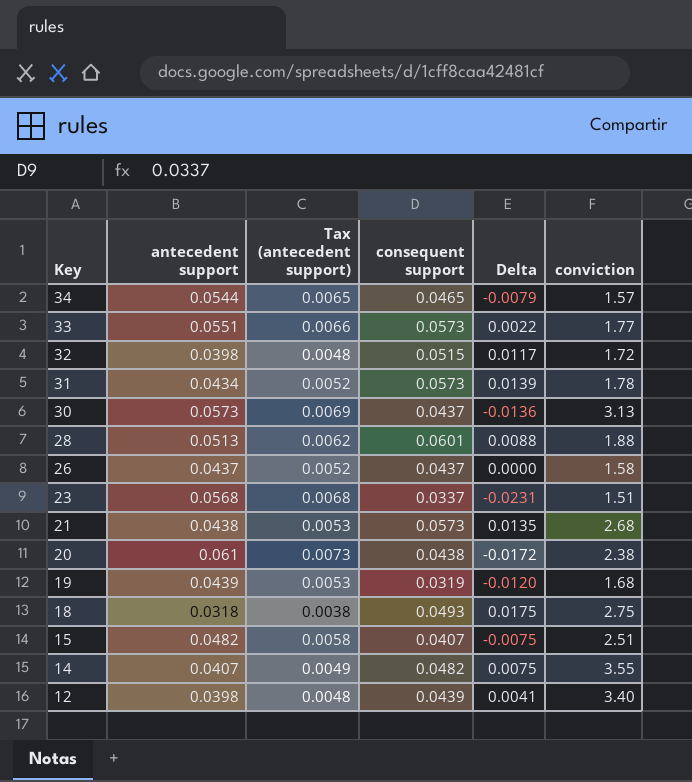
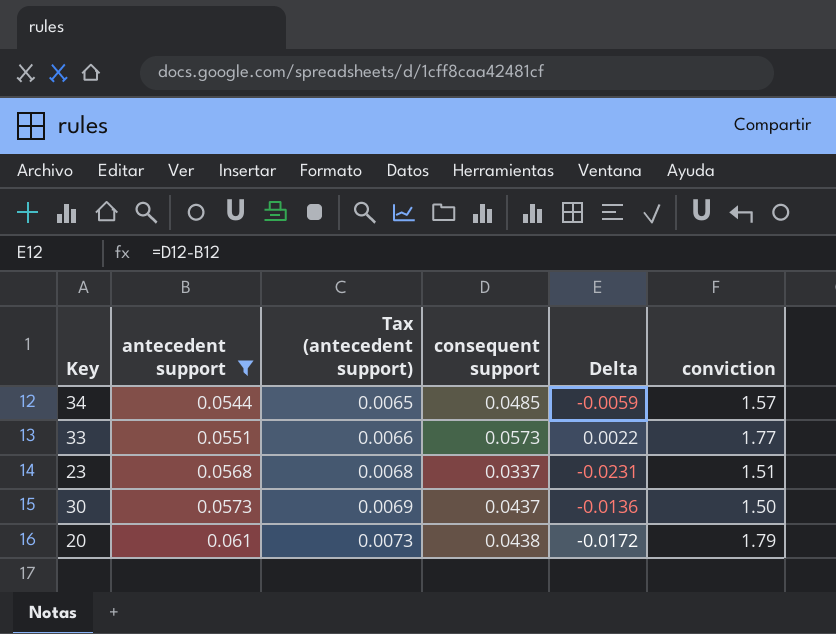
filter: none -> antecedent support >= 0.0544
row order: Key descending -> antecedent support ascending
34 | consequent support: 0.0465 -> 0.0485
34 | Delta: -0.0079 -> -0.0059
30 | conviction: 3.13 -> 1.50
20 | conviction: 2.38 -> 1.79

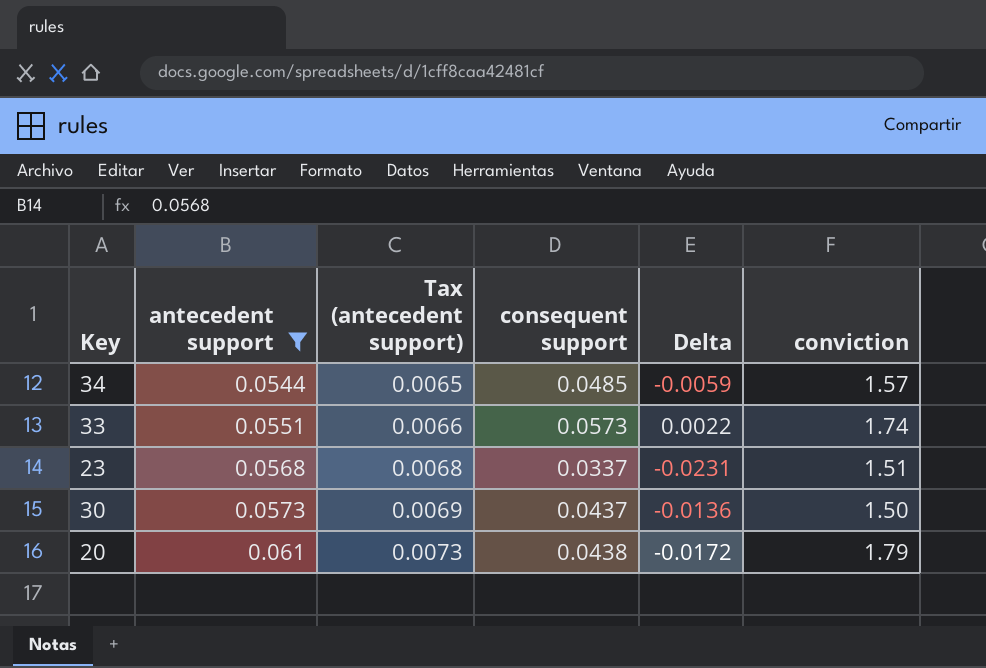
33 | conviction: 1.77 -> 1.74

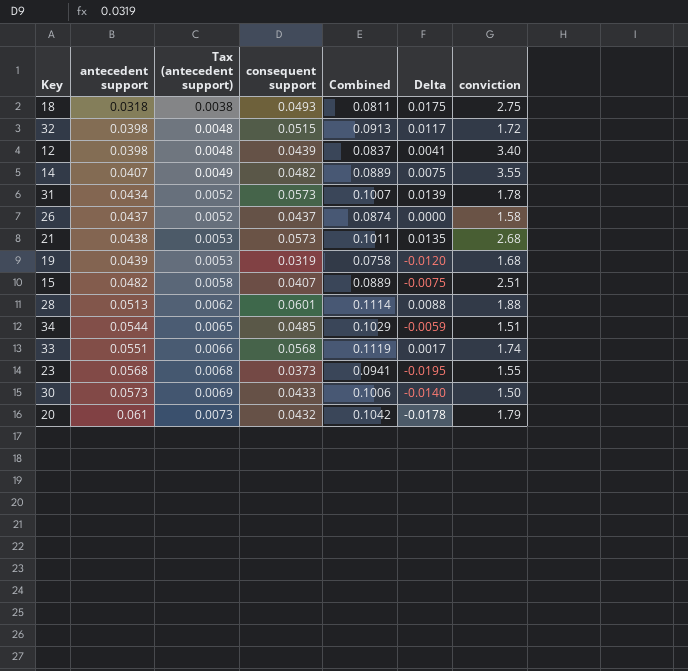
filter: antecedent support >= 0.0544 -> none
column Combined | formula: none -> [antecedent support] + [consequent support]
34 | conviction: 1.57 -> 1.51
33 | consequent support: 0.0573 -> 0.0568
33 | Delta: 0.0022 -> 0.0017
23 | consequent support: 0.0337 -> 0.0373
23 | Delta: -0.0231 -> -0.0195
23 | conviction: 1.51 -> 1.55
30 | consequent support: 0.0437 -> 0.0433
30 | Delta: -0.0136 -> -0.0140
20 | consequent support: 0.0438 -> 0.0432
20 | Delta: -0.0172 -> -0.0178

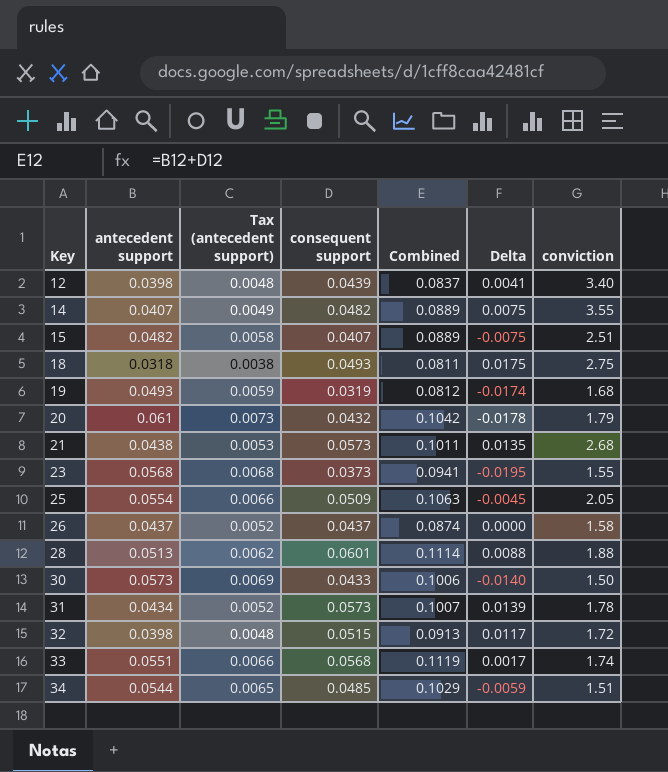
row order: antecedent support ascending -> Key ascending
19 | antecedent support: 0.0439 -> 0.0493
19 | Tax (antecedent support): 0.0053 -> 0.0059
19 | Combined: 0.0758 -> 0.0812
19 | Delta: -0.0120 -> -0.0174
row 25: none -> 0.0554 | 0.0066 | 0.0509 | 0.1063 | -0.0045 | 2.05

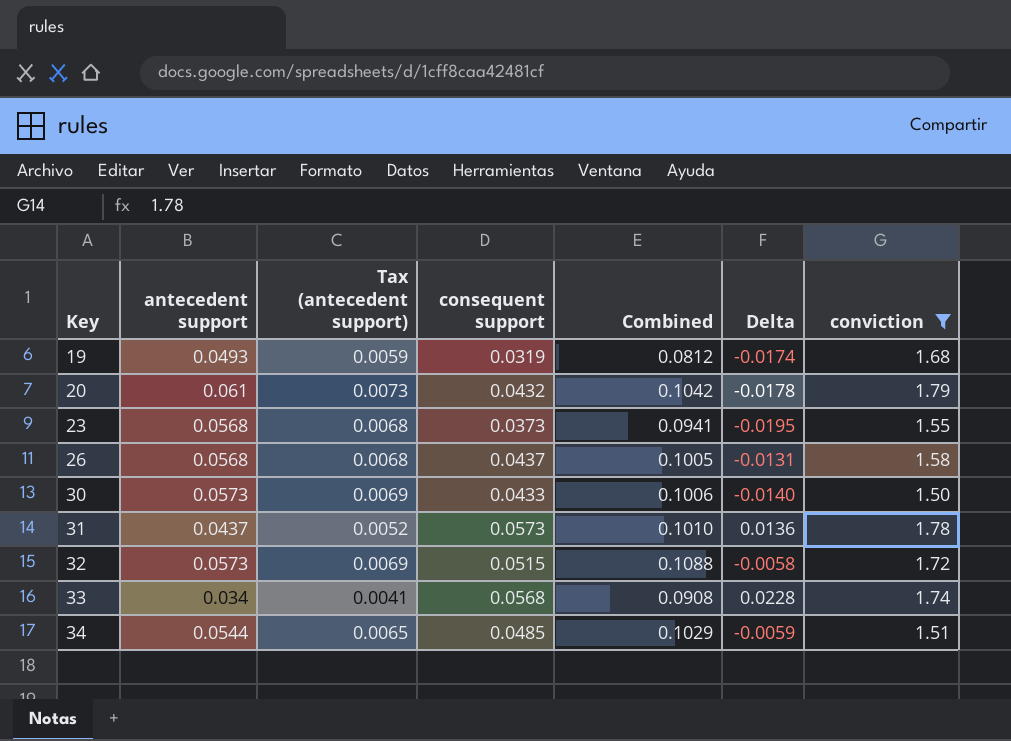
filter: none -> conviction <= 1.79
26 | antecedent support: 0.0437 -> 0.0568
26 | Tax (antecedent support): 0.0052 -> 0.0068
26 | Combined: 0.0874 -> 0.1005
26 | Delta: 0.0000 -> -0.0131
31 | antecedent support: 0.0434 -> 0.0437
31 | Combined: 0.1007 -> 0.1010
31 | Delta: 0.0139 -> 0.0136
32 | antecedent support: 0.0398 -> 0.0573
32 | Tax (antecedent support): 0.0048 -> 0.0069
32 | Combined: 0.0913 -> 0.1088
32 | Delta: 0.0117 -> -0.0058
33 | antecedent support: 0.0551 -> 0.034
33 | Tax (antecedent support): 0.0066 -> 0.0041
33 | Combined: 0.1119 -> 0.0908
33 | Delta: 0.0017 -> 0.0228

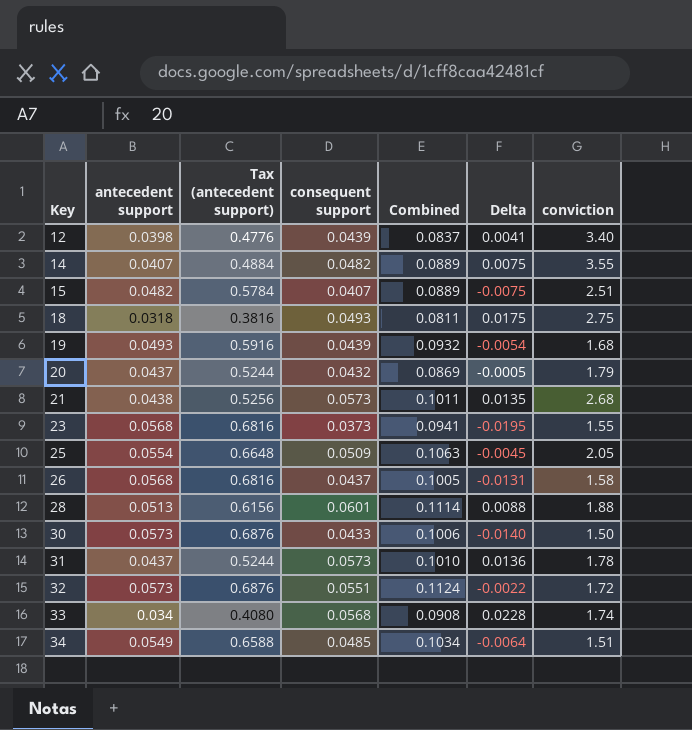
filter: conviction <= 1.79 -> none
column Tax (antecedent support) | formula: [antecedent support] * 0.12 -> [antecedent support] * 12
19 | consequent support: 0.0319 -> 0.0439
19 | Combined: 0.0812 -> 0.0932
19 | Delta: -0.0174 -> -0.0054
20 | antecedent support: 0.061 -> 0.0437
20 | Combined: 0.1042 -> 0.0869
20 | Delta: -0.0178 -> -0.0005
32 | consequent support: 0.0515 -> 0.0551
32 | Combined: 0.1088 -> 0.1124
32 | Delta: -0.0058 -> -0.0022
34 | antecedent support: 0.0544 -> 0.0549
34 | Combined: 0.1029 -> 0.1034
34 | Delta: -0.0059 -> -0.0064

